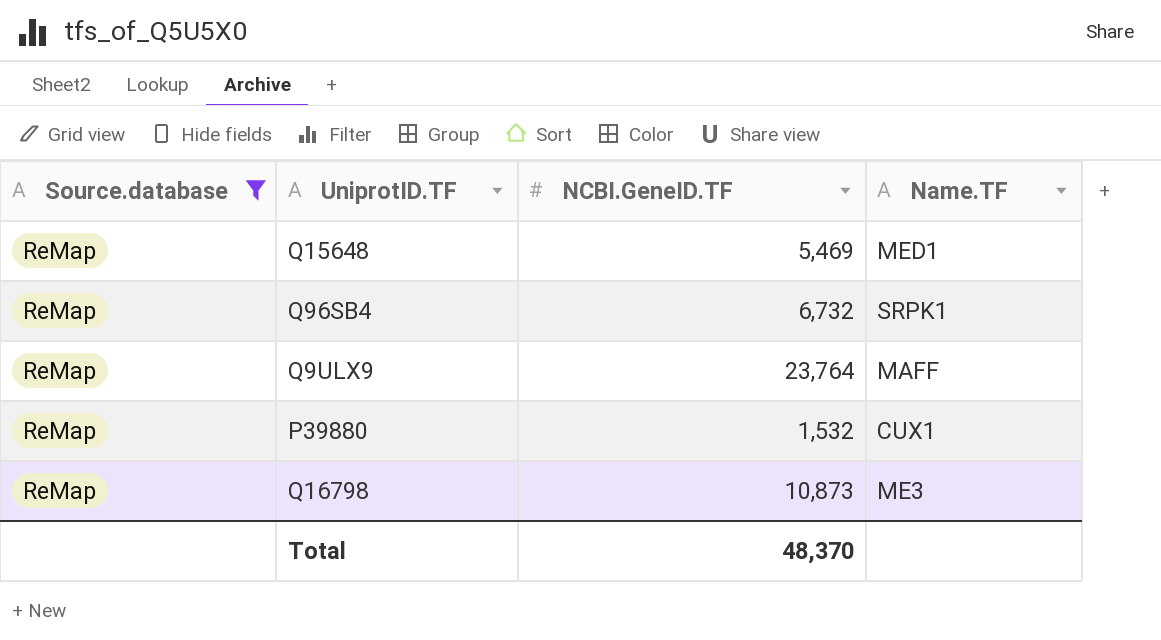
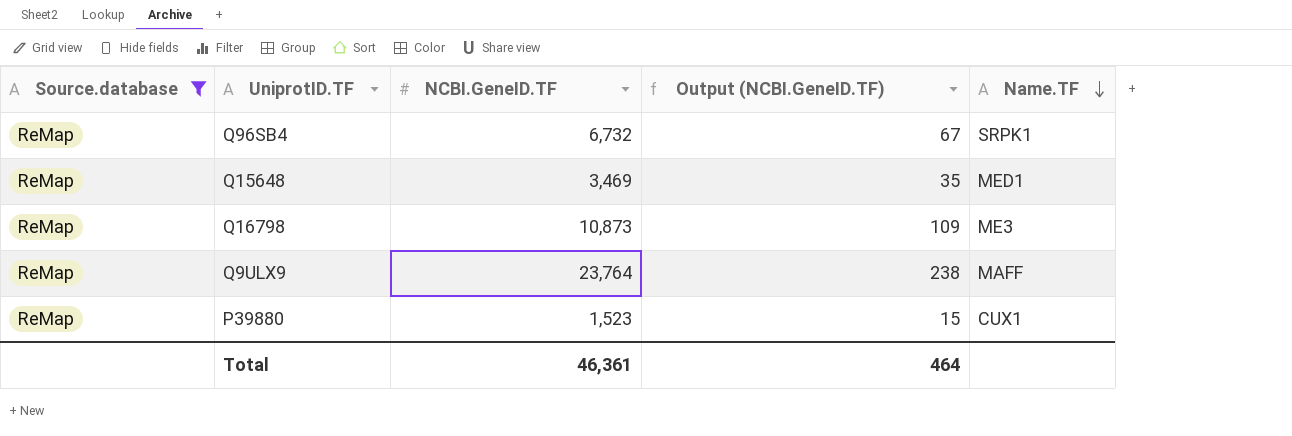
row order: none -> Name.TF descending
column Output (NCBI.GeneID.TF) | formula: none -> [NCBI.GeneID.TF] * 0.01
Q15648 | NCBI.GeneID.TF: 5,469 -> 3,469
P39880 | NCBI.GeneID.TF: 1,532 -> 1,523
Total | NCBI.GeneID.TF: 48,370 -> 46,361

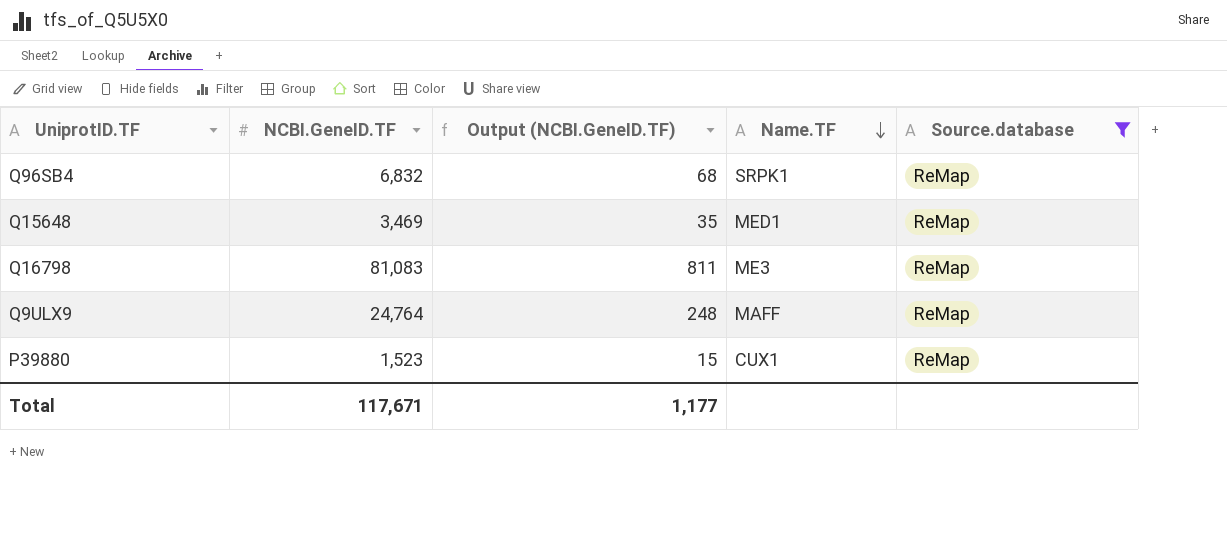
column Source.database | position: 1 -> 5
Q96SB4 | NCBI.GeneID.TF: 6,732 -> 6,832
Q96SB4 | Output (NCBI.GeneID.TF): 67 -> 68
Q16798 | NCBI.GeneID.TF: 10,873 -> 81,083
Q16798 | Output (NCBI.GeneID.TF): 109 -> 811
Q9ULX9 | NCBI.GeneID.TF: 23,764 -> 24,764
Q9ULX9 | Output (NCBI.GeneID.TF): 238 -> 248
Total | NCBI.GeneID.TF: 46,361 -> 117,671
Total | Output (NCBI.GeneID.TF): 464 -> 1,177

